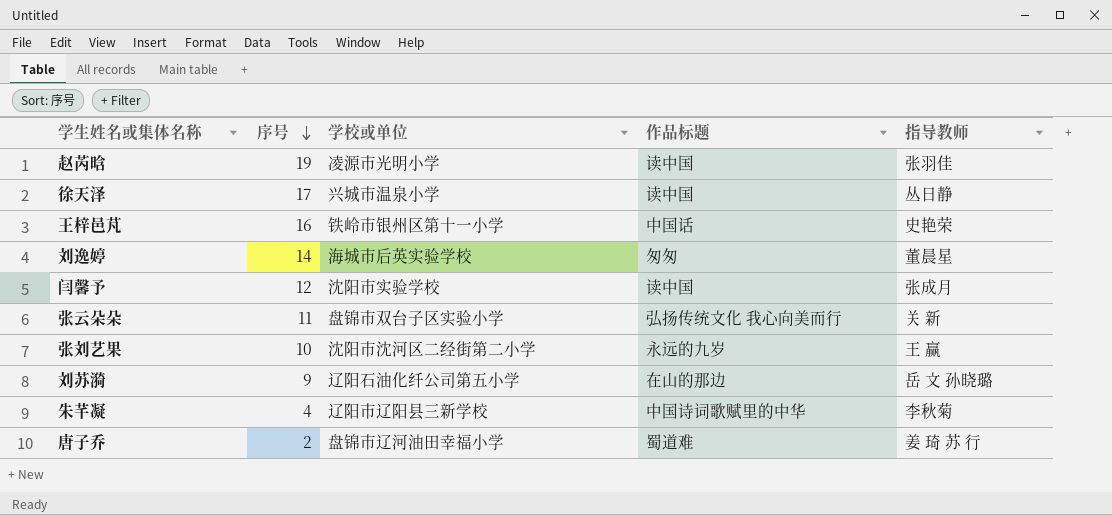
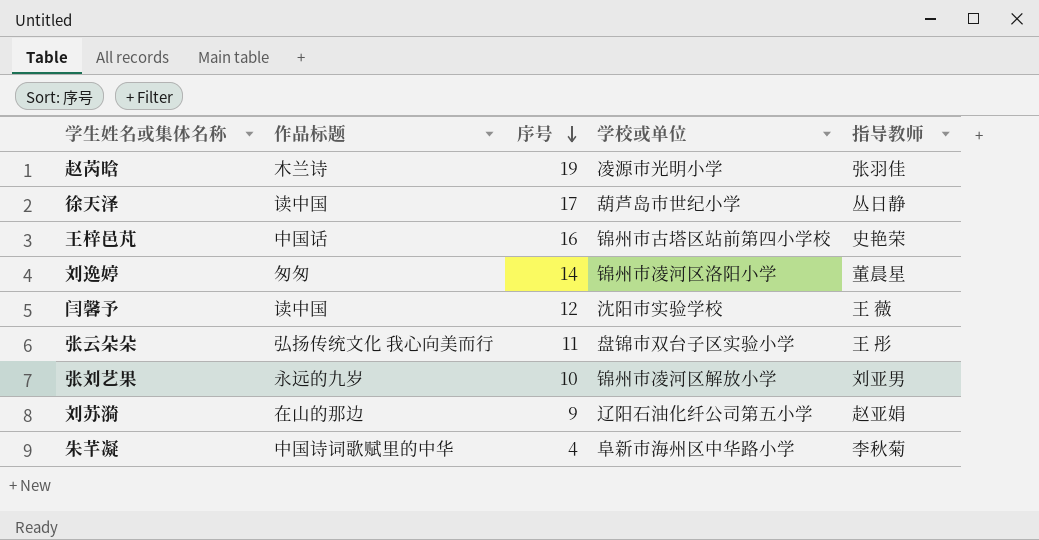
column 作品标题 | position: 4 -> 2
row 唐子乔: 2 | 盘锦市辽河油田幸福小学 | 蜀道难 | 姜 琦 苏 行 -> none
赵芮晗 | 作品标题: 读中国 -> 木兰诗
徐天泽 | 学校或单位: 兴城市温泉小学 -> 葫芦岛市世纪小学
王梓邑芃 | 学校或单位: 铁岭市银州区第十一小学 -> 锦州市古塔区站前第四小学校
刘逸婷 | 学校或单位: 海城市后英实验学校 -> 锦州市凌河区洛阳小学
闫馨予 | 指导教师: 张成月 -> 王 薇
张云朵朵 | 指导教师: 关 新 -> 王 彤
张刘艺果 | 学校或单位: 沈阳市沈河区二经街第二小学 -> 锦州市凌河区解放小学
张刘艺果 | 指导教师: 王 赢 -> 刘亚男
刘苏漪 | 指导教师: 岳 文 孙晓璐 -> 赵亚娟
朱芊凝 | 学校或单位: 辽阳市辽阳县三新学校 -> 阜新市海州区中华路小学

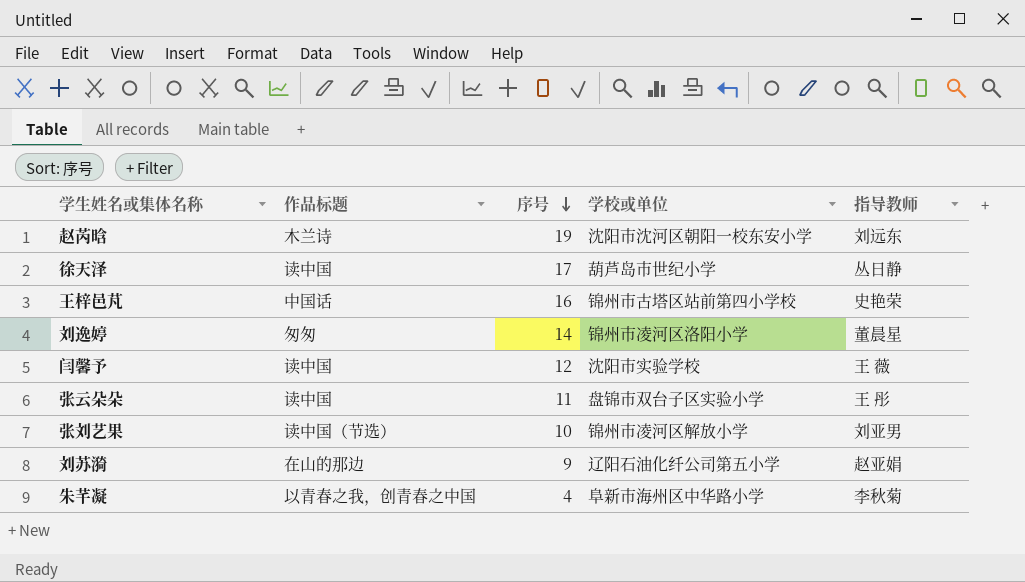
赵芮晗 | 学校或单位: 凌源市光明小学 -> 沈阳市沈河区朝阳一校东安小学
赵芮晗 | 指导教师: 张羽佳 -> 刘远东
张云朵朵 | 作品标题: 弘扬传统文化 我心向美而行 -> 读中国
张刘艺果 | 作品标题: 永远的九岁 -> 读中国（节选）
朱芊凝 | 作品标题: 中国诗词歌赋里的中华 -> 以青春之我，创青春之中国

